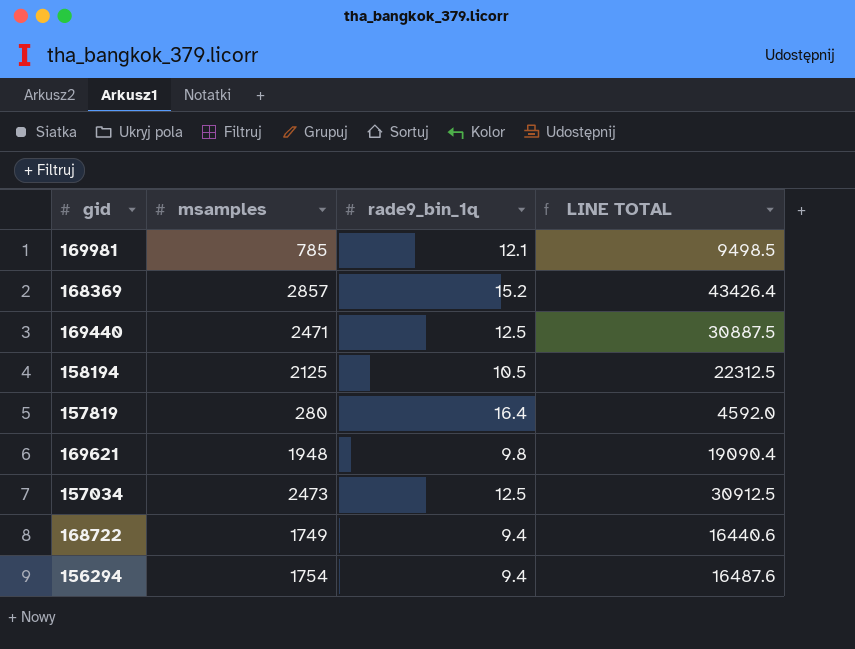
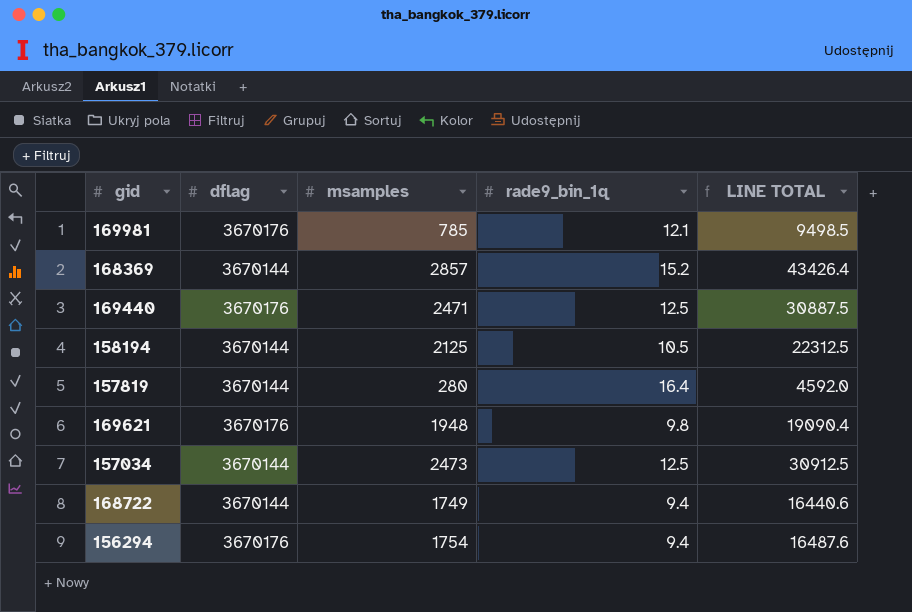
column dflag | position: none -> 2

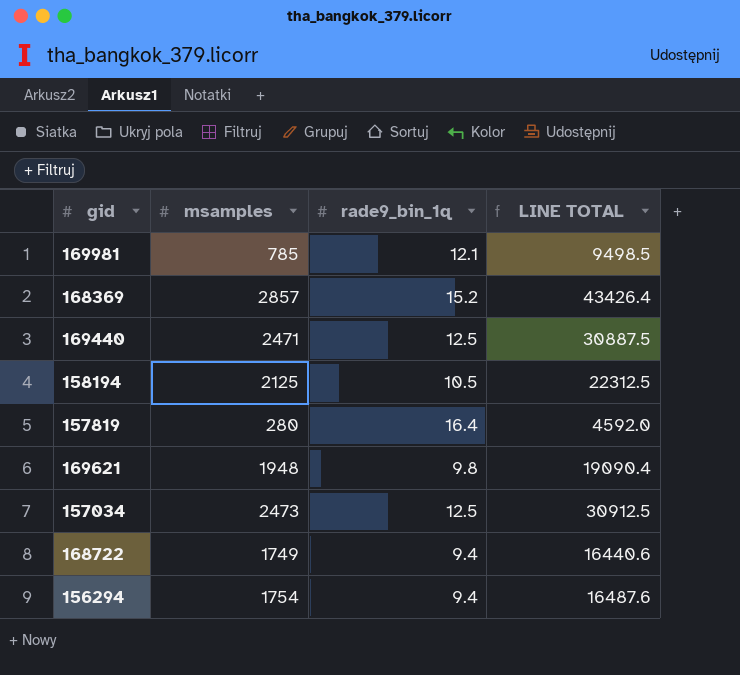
column dflag | position: 2 -> none

